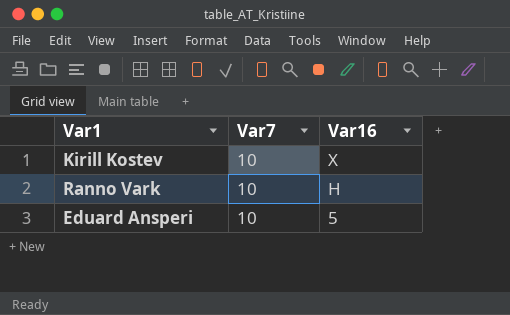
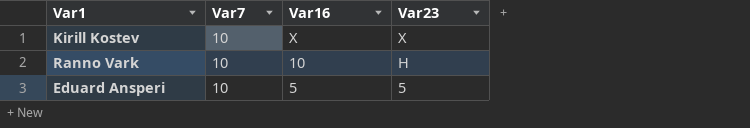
column Var23 | position: none -> 4
Ranno Vark | Var16: H -> 10

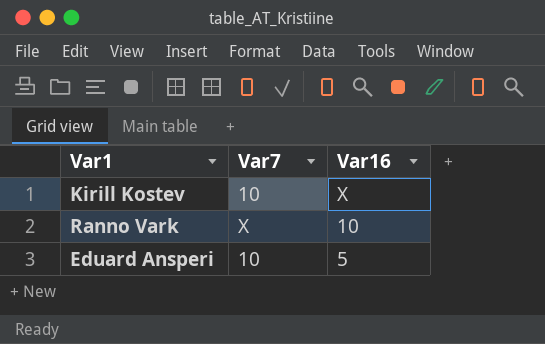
column Var23 | position: 4 -> none
Ranno Vark | Var7: 10 -> X

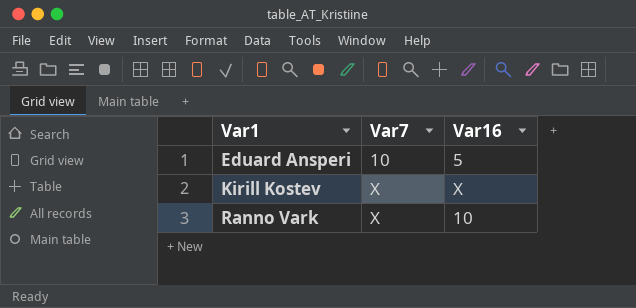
row order: Var16 descending -> Var1 ascending
Kirill Kostev | Var7: 10 -> X

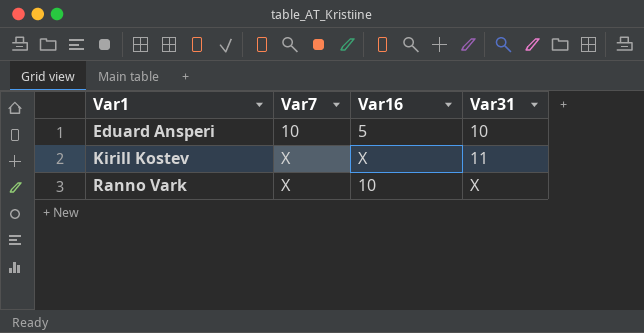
column Var31 | position: none -> 4

